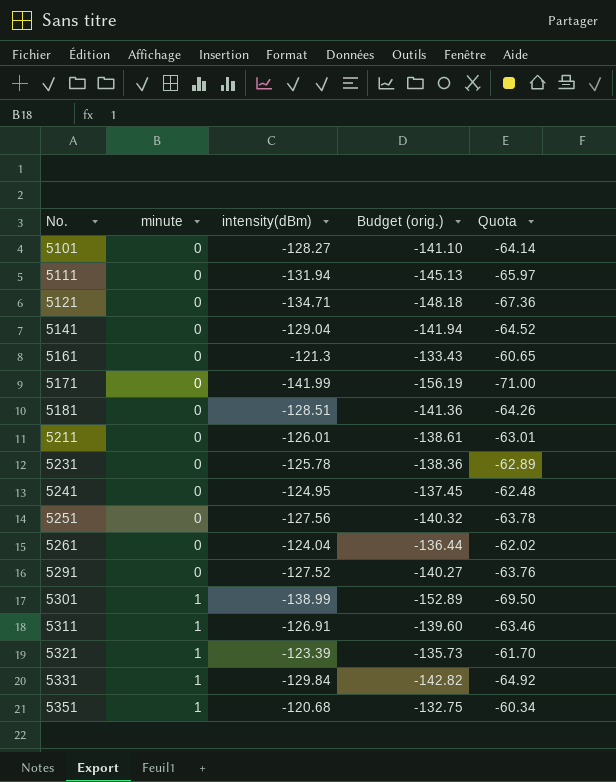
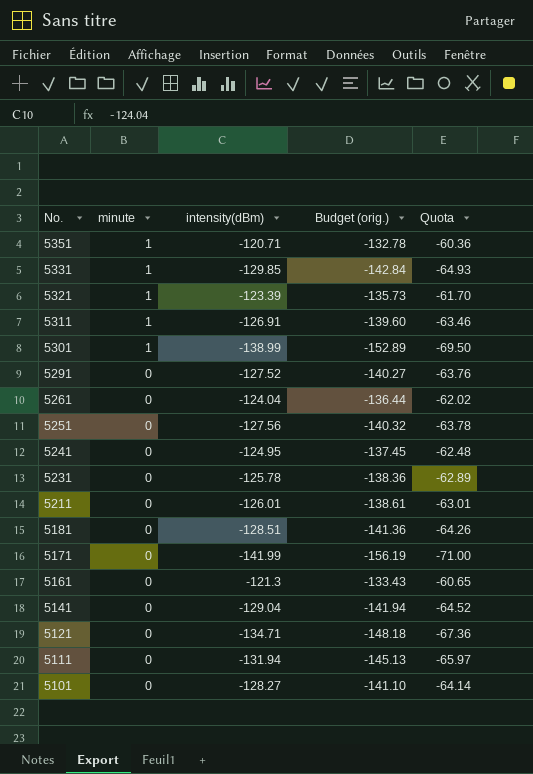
row order: No. ascending -> No. descending
5351 | intensity(dBm): -120.68 -> -120.71
5351 | Budget (orig.): -132.75 -> -132.78
5351 | Quota: -60.34 -> -60.36
5331 | intensity(dBm): -129.84 -> -129.85
5331 | Budget (orig.): -142.82 -> -142.84
5331 | Quota: -64.92 -> -64.93

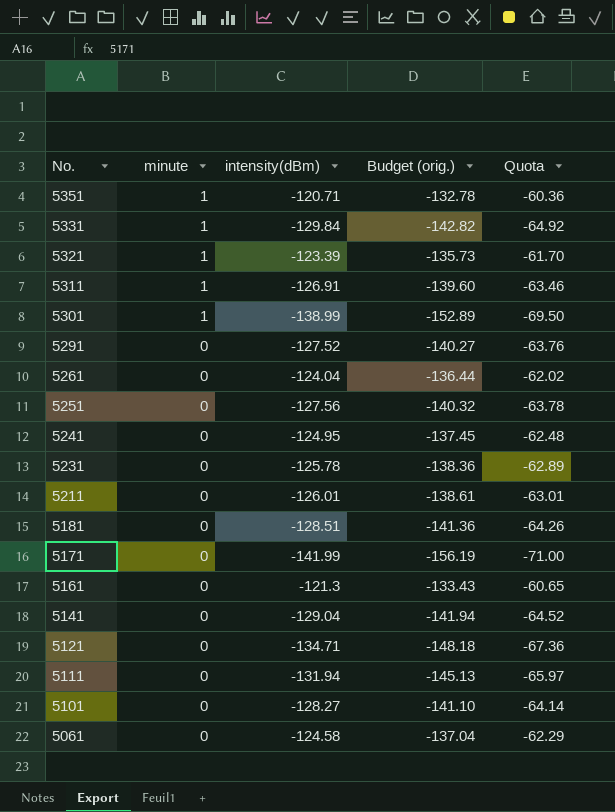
5331 | intensity(dBm): -129.85 -> -129.84
5331 | Budget (orig.): -142.84 -> -142.82
5331 | Quota: -64.93 -> -64.92
row 5061: none -> 0 | -124.58 | -137.04 | -62.29

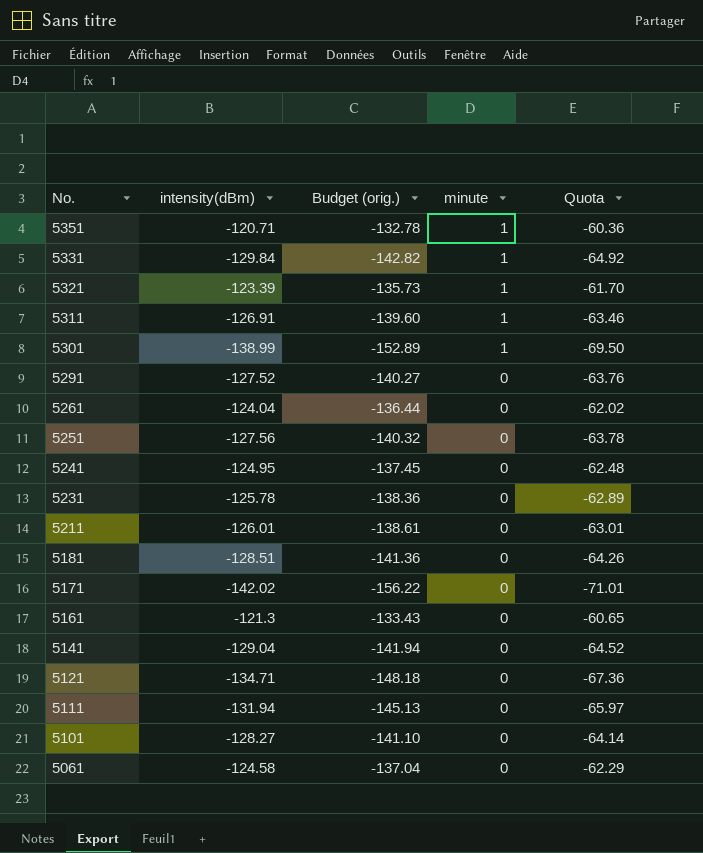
column minute | position: 2 -> 4
5171 | intensity(dBm): -141.99 -> -142.02
5171 | Budget (orig.): -156.19 -> -156.22
5171 | Quota: -71.00 -> -71.01

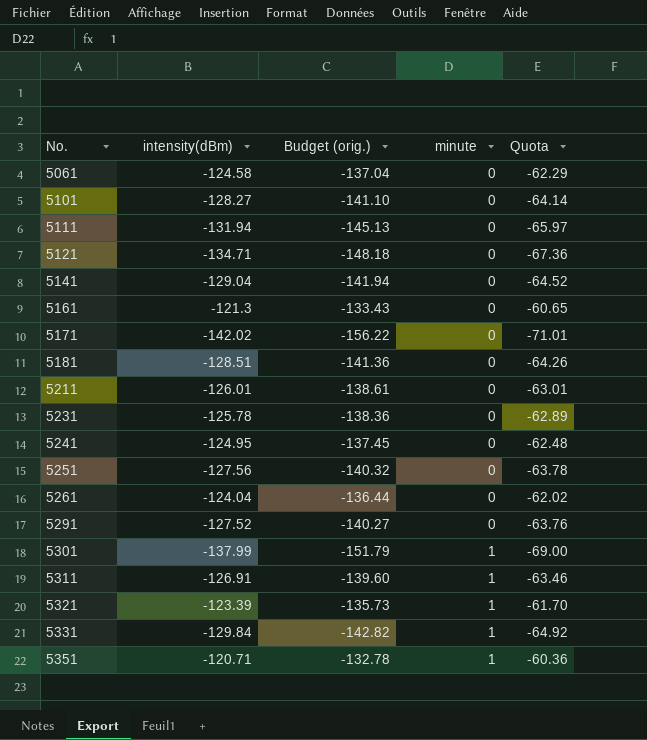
row order: No. descending -> No. ascending
5301 | intensity(dBm): -138.99 -> -137.99
5301 | Budget (orig.): -152.89 -> -151.79
5301 | Quota: -69.50 -> -69.00

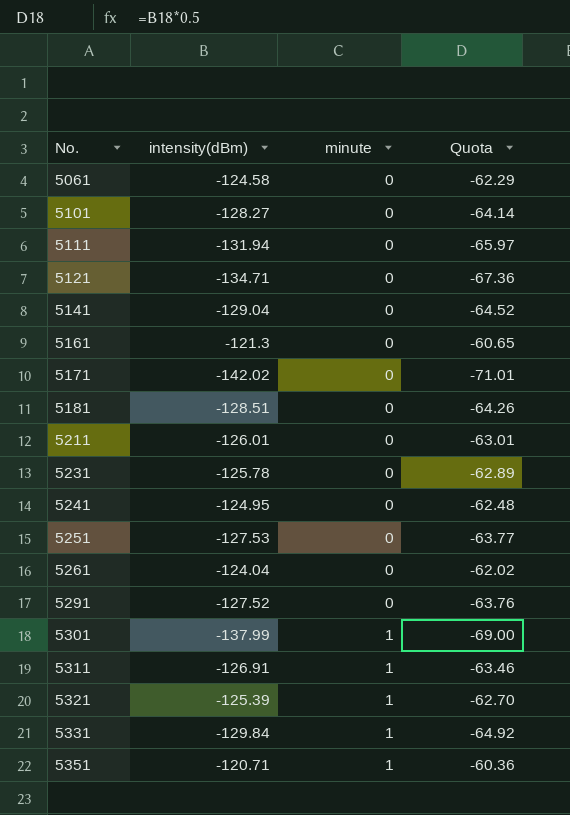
column Budget (orig.) | formula: [intensity(dBm)] * 1.1 -> none
5251 | intensity(dBm): -127.56 -> -127.53
5251 | Quota: -63.78 -> -63.77
5321 | intensity(dBm): -123.39 -> -125.39
5321 | Quota: -61.70 -> -62.70

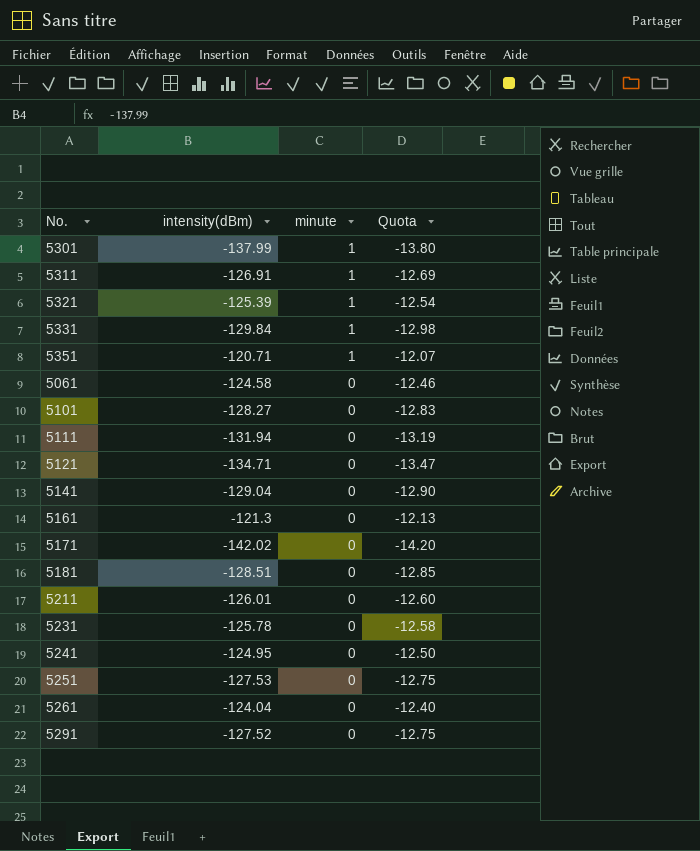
row order: No. ascending -> minute descending
column Quota | formula: [intensity(dBm)] * 0.5 -> [intensity(dBm)] * 0.1

